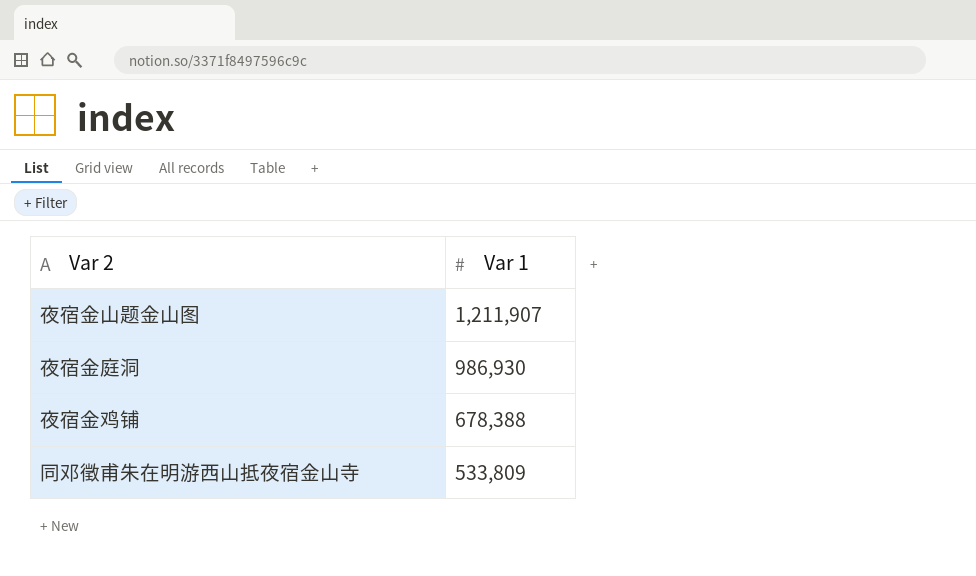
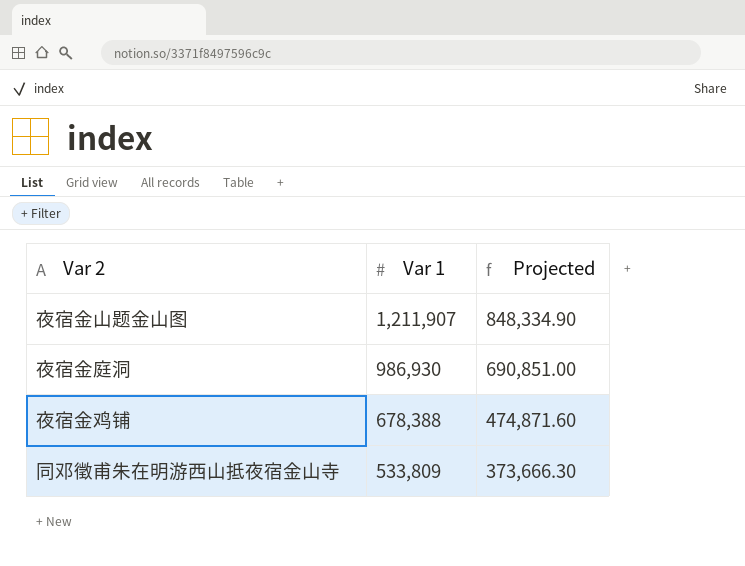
column Projected | formula: none -> [Var 1] * 0.7

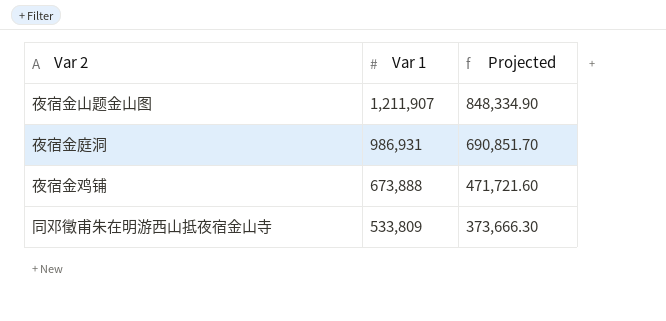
夜宿金庭洞 | Var 1: 986,930 -> 986,931
夜宿金庭洞 | Projected: 690,851.00 -> 690,851.70
夜宿金鸡铺 | Var 1: 678,388 -> 673,888
夜宿金鸡铺 | Projected: 474,871.60 -> 471,721.60

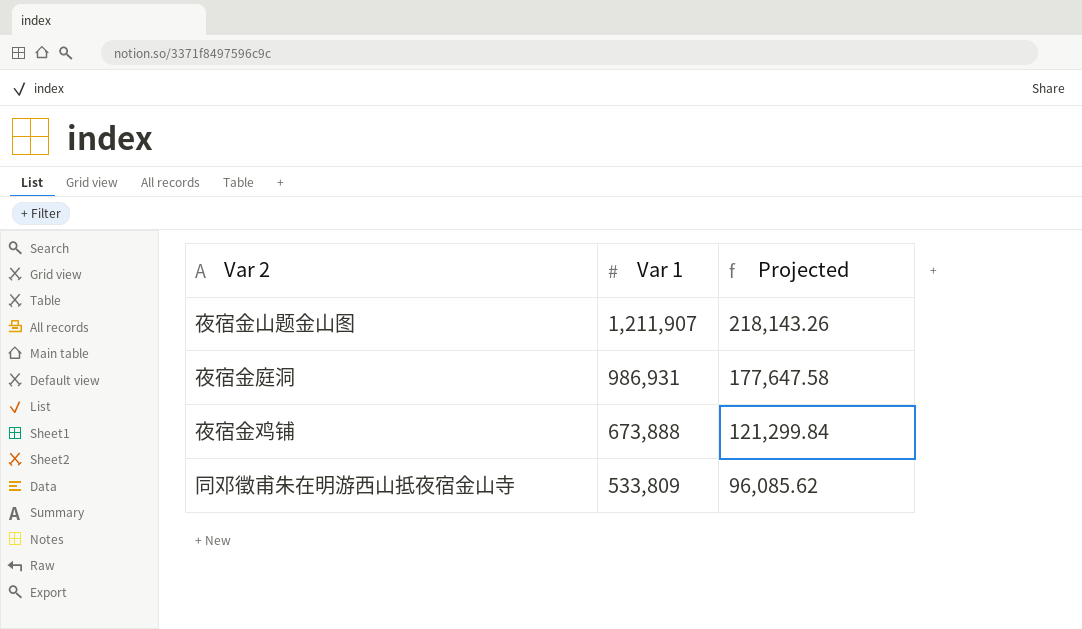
column Projected | formula: [Var 1] * 0.7 -> [Var 1] * 0.18

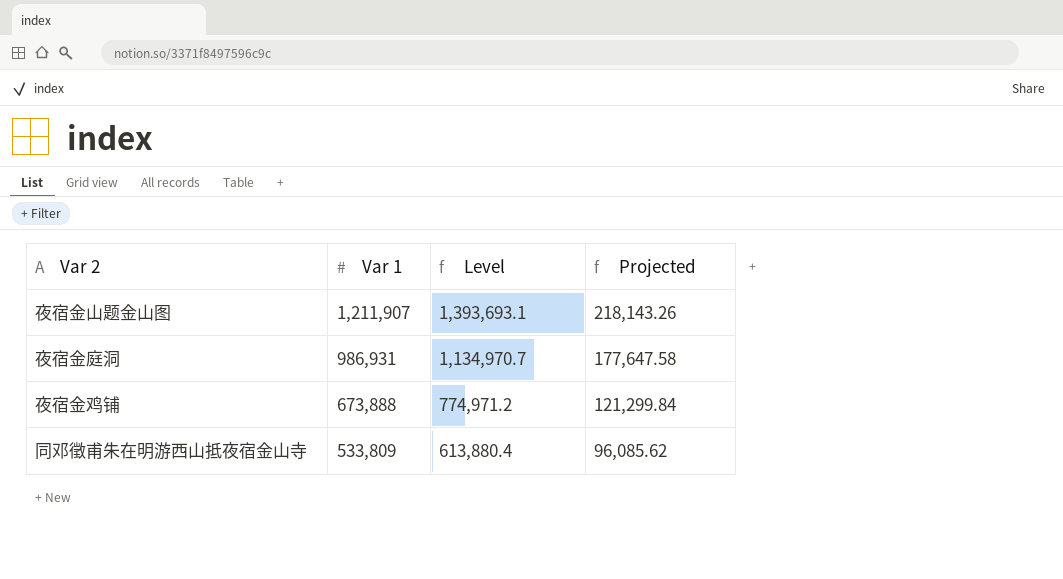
column Level | formula: none -> [Var 1] * 1.15

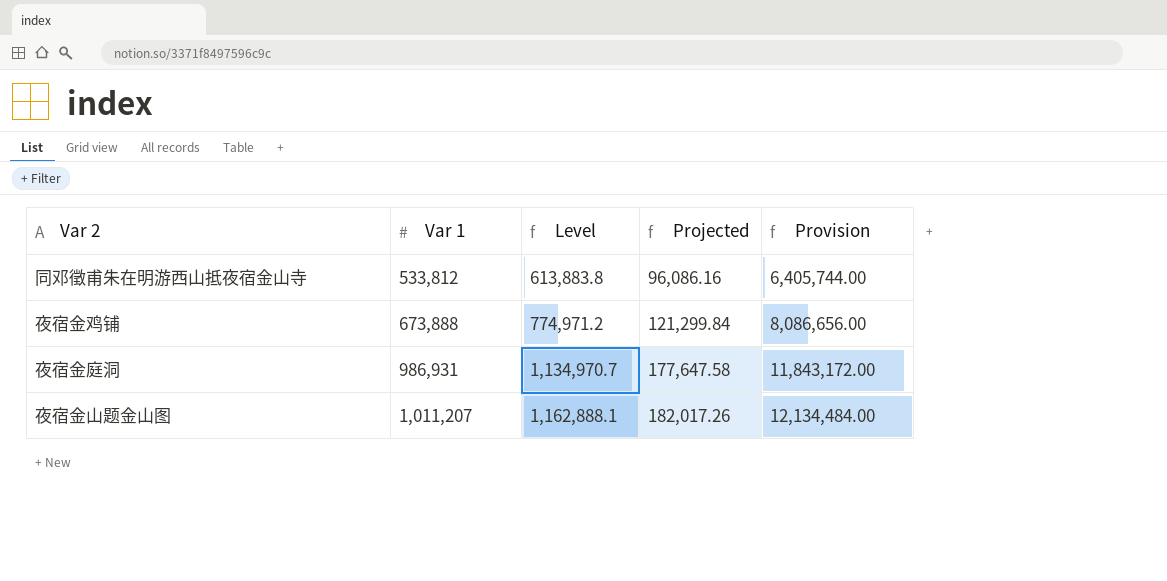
row order: Var 1 descending -> Var 1 ascending
column Provision | formula: none -> [Var 1] * 12
同邓徵甫朱在明游西山抵夜宿金山寺 | Var 1: 533,809 -> 533,812
同邓徵甫朱在明游西山抵夜宿金山寺 | Level: 613,880.4 -> 613,883.8
同邓徵甫朱在明游西山抵夜宿金山寺 | Projected: 96,085.62 -> 96,086.16
夜宿金山题金山图 | Var 1: 1,211,907 -> 1,011,207
夜宿金山题金山图 | Level: 1,393,693.1 -> 1,162,888.1
夜宿金山题金山图 | Projected: 218,143.26 -> 182,017.26

